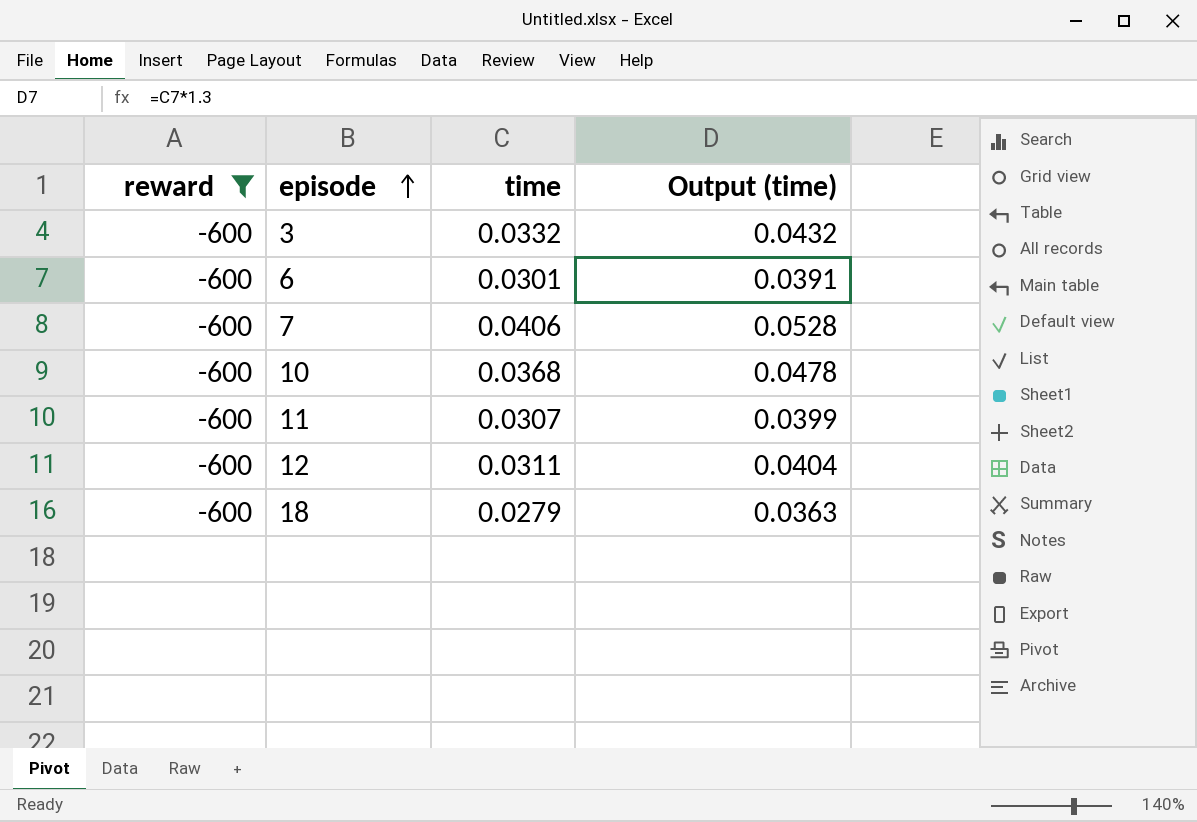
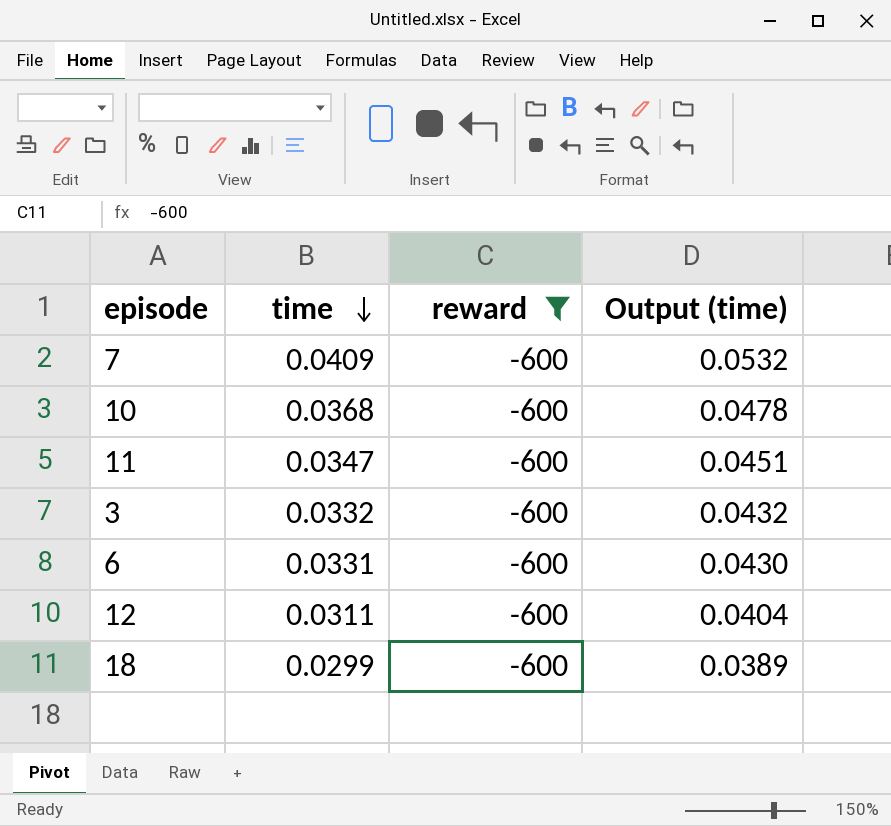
row order: episode ascending -> time descending
column reward | position: 1 -> 3
7 | time: 0.0406 -> 0.0409
7 | Output (time): 0.0528 -> 0.0532
11 | time: 0.0307 -> 0.0347
11 | Output (time): 0.0399 -> 0.0451
6 | time: 0.0301 -> 0.0331
6 | Output (time): 0.0391 -> 0.0430
18 | time: 0.0279 -> 0.0299
18 | Output (time): 0.0363 -> 0.0389

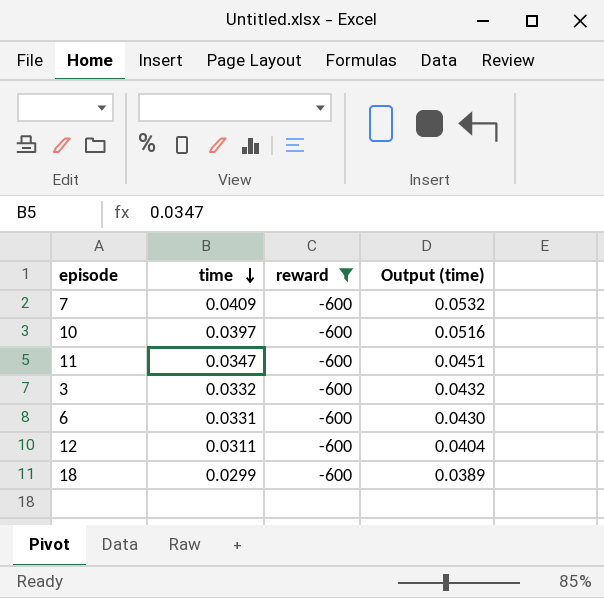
10 | time: 0.0368 -> 0.0397
10 | Output (time): 0.0478 -> 0.0516

